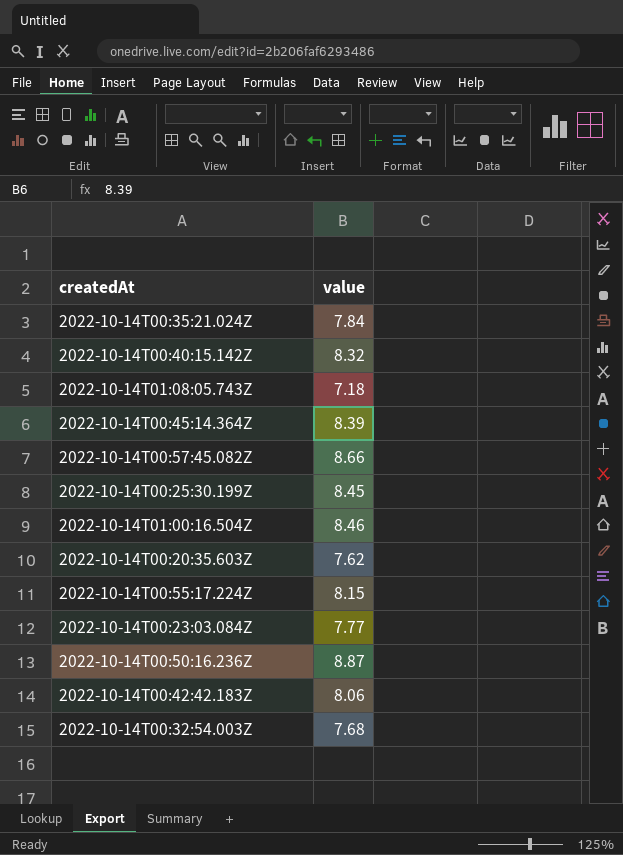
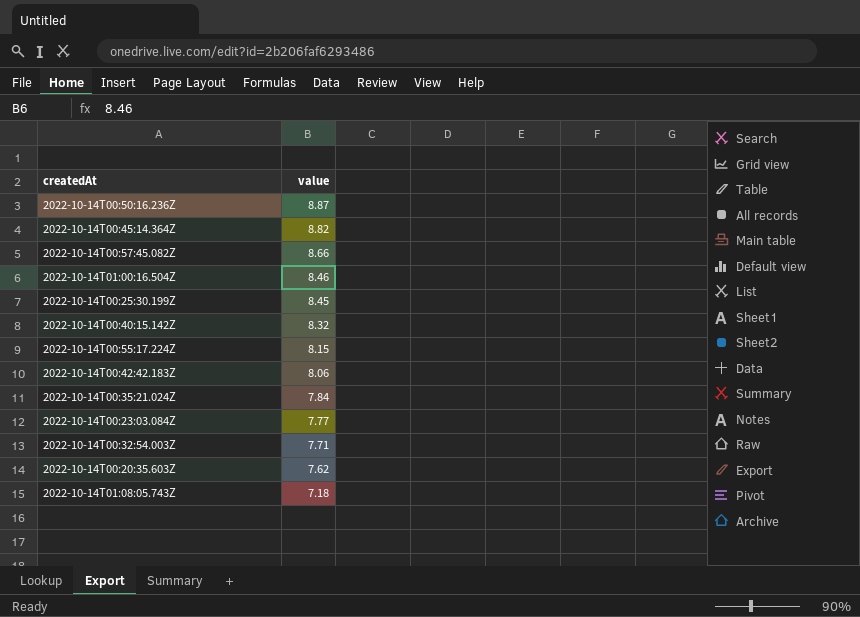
row order: none -> value descending
2022-10-14T00:45:14.364Z | value: 8.39 -> 8.82
2022-10-14T00:32:54.003Z | value: 7.68 -> 7.71

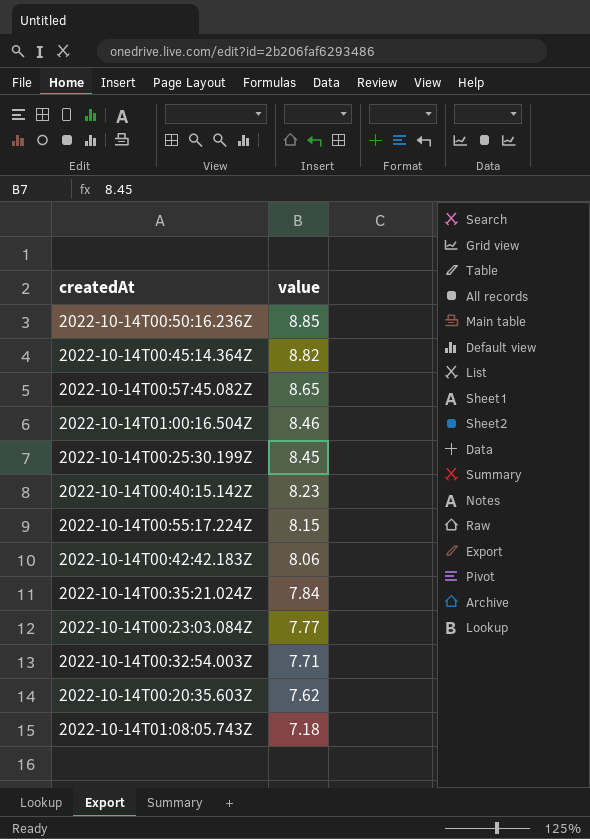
2022-10-14T00:50:16.236Z | value: 8.87 -> 8.85
2022-10-14T00:57:45.082Z | value: 8.66 -> 8.65
2022-10-14T00:40:15.142Z | value: 8.32 -> 8.23

